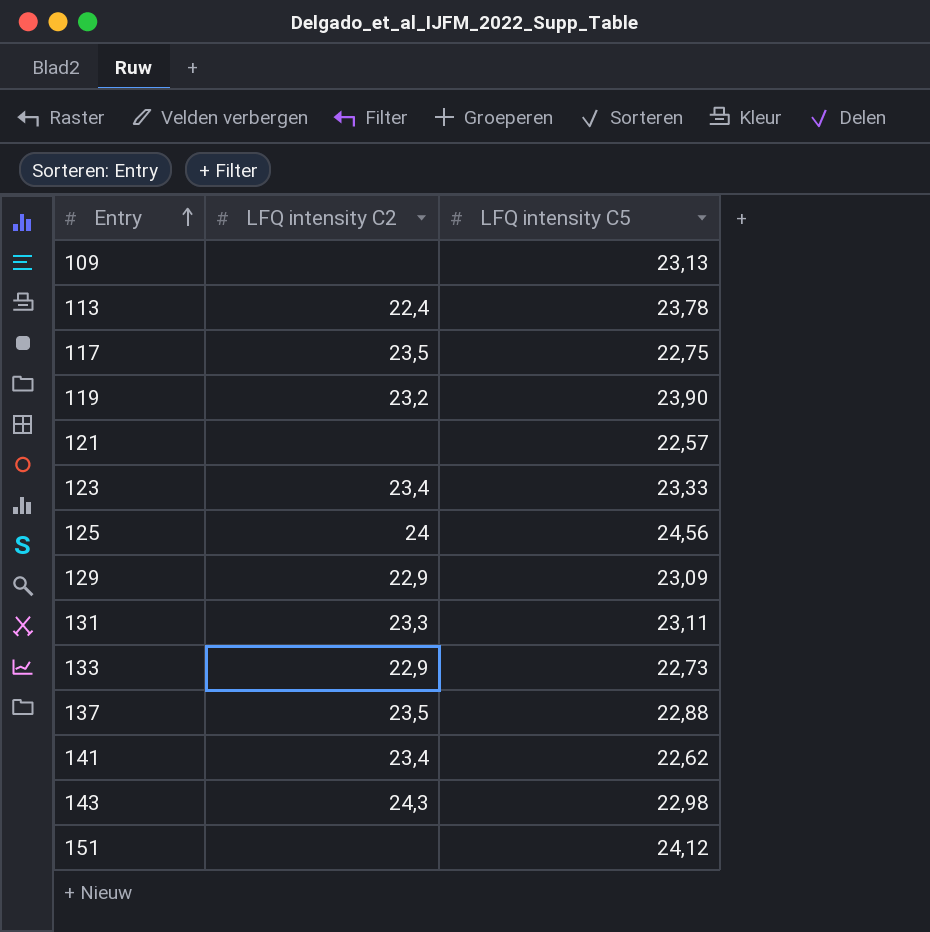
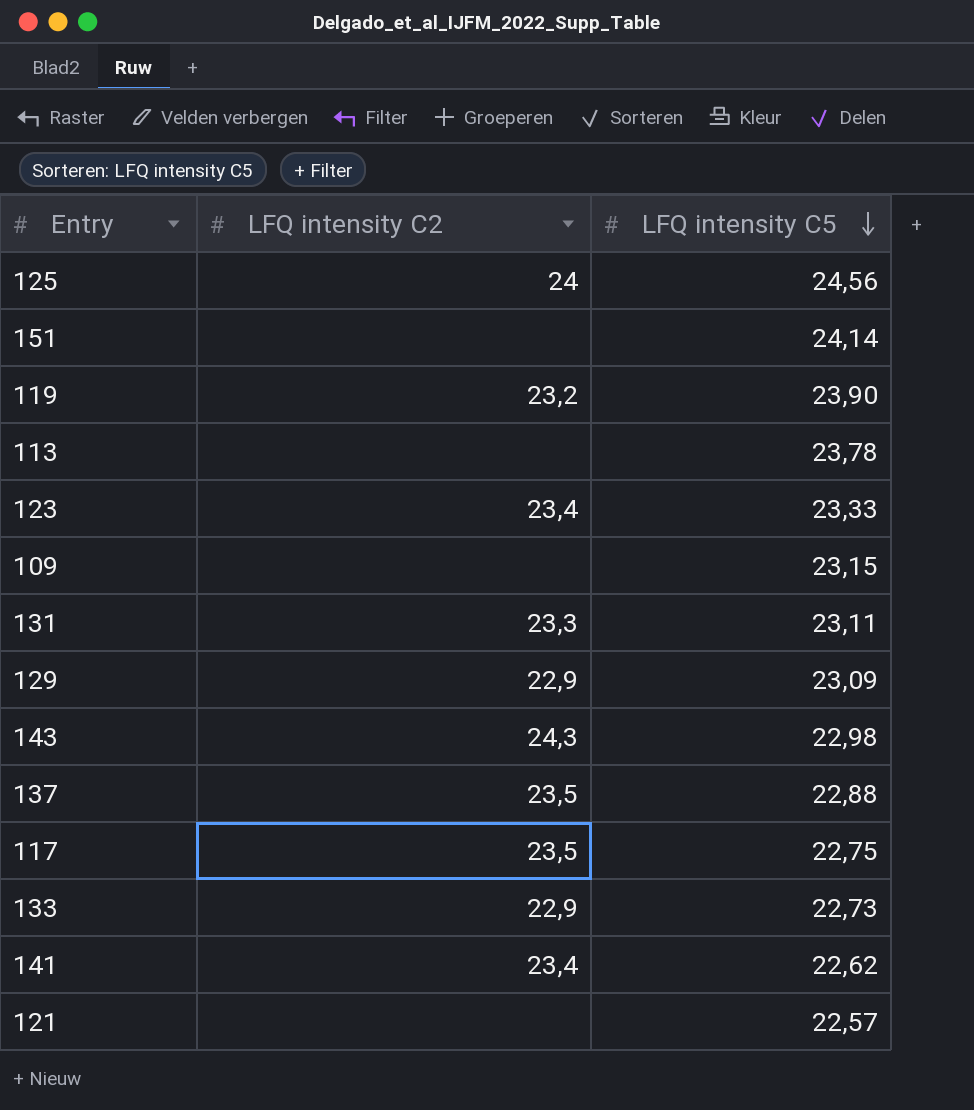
row order: Entry ascending -> LFQ intensity C5 descending
151 | LFQ intensity C5: 24,12 -> 24,14
113 | LFQ intensity C2: 22,4 -> none
109 | LFQ intensity C5: 23,13 -> 23,15

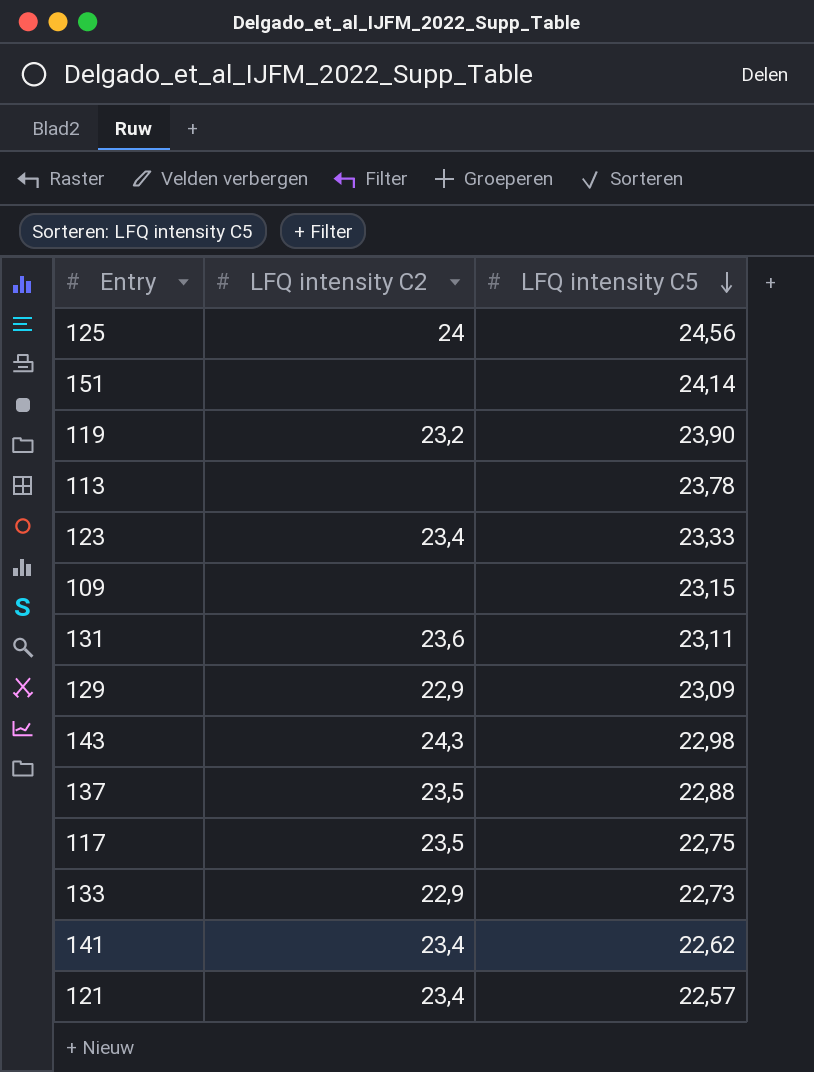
131 | LFQ intensity C2: 23,3 -> 23,6
121 | LFQ intensity C2: none -> 23,4

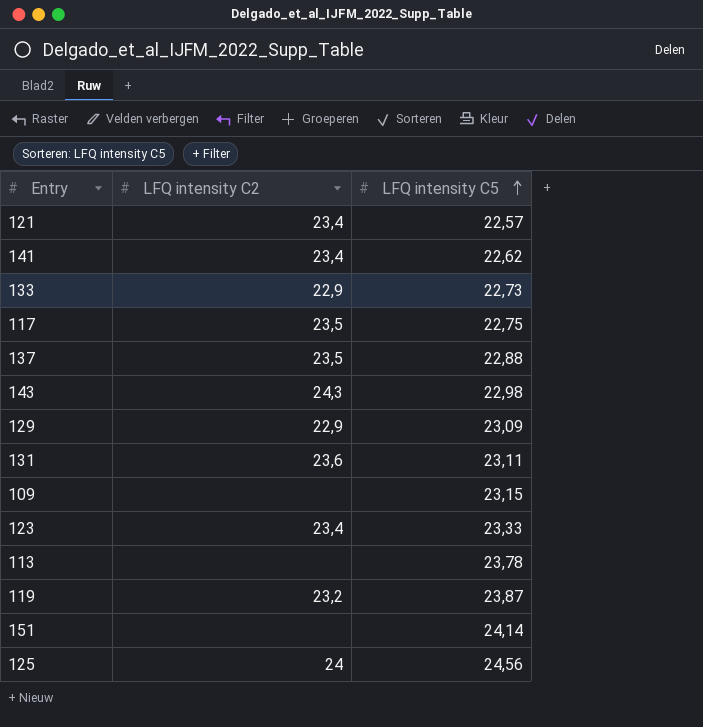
row order: LFQ intensity C5 descending -> LFQ intensity C5 ascending
119 | LFQ intensity C5: 23,90 -> 23,87

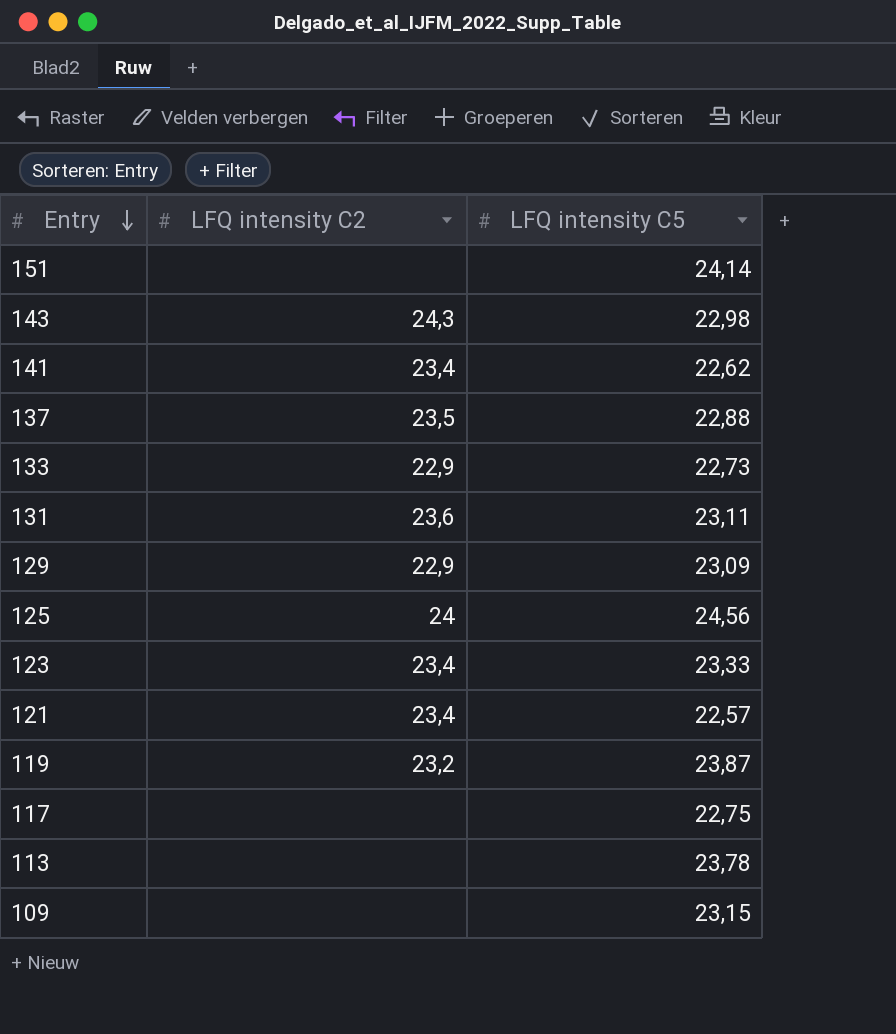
row order: LFQ intensity C5 ascending -> Entry descending
117 | LFQ intensity C2: 23,5 -> none

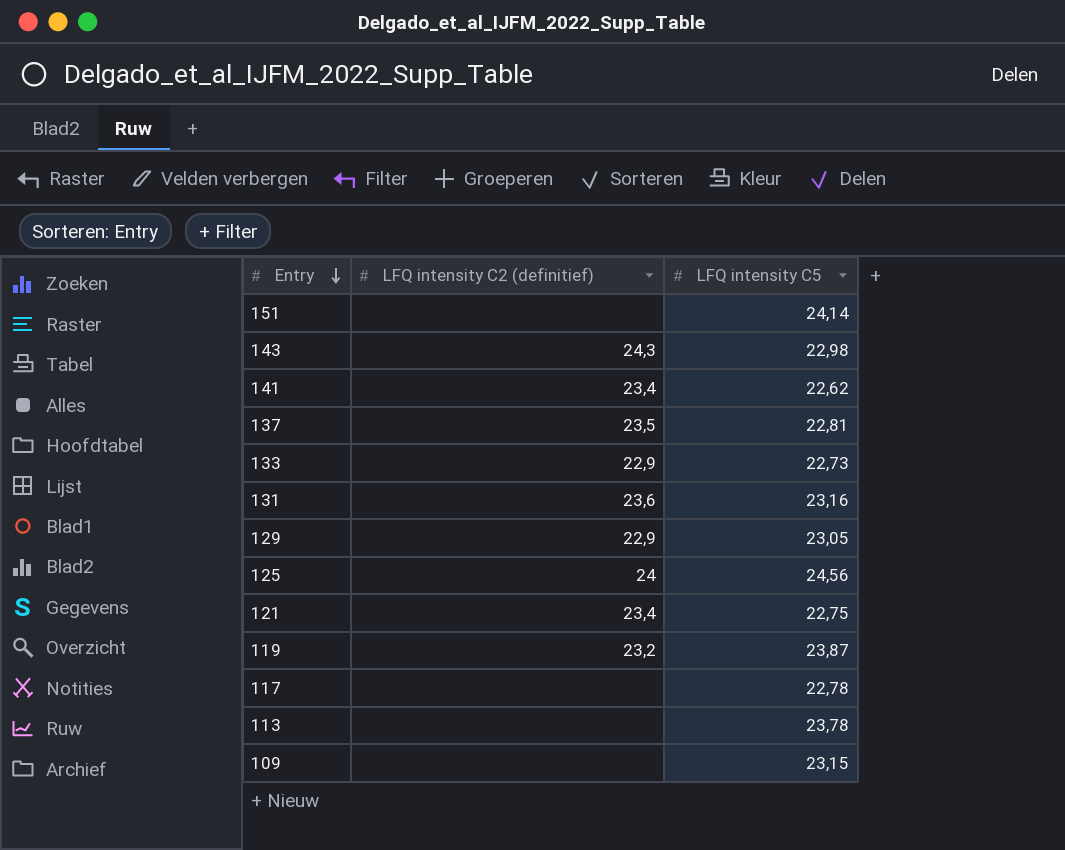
column name: LFQ intensity C2 -> LFQ intensity C2 (definitief)
row 123: 23,4 | 23,33 -> none
137 | LFQ intensity C5: 22,88 -> 22,81
131 | LFQ intensity C5: 23,11 -> 23,16
129 | LFQ intensity C5: 23,09 -> 23,05
121 | LFQ intensity C5: 22,57 -> 22,75
117 | LFQ intensity C5: 22,75 -> 22,78

